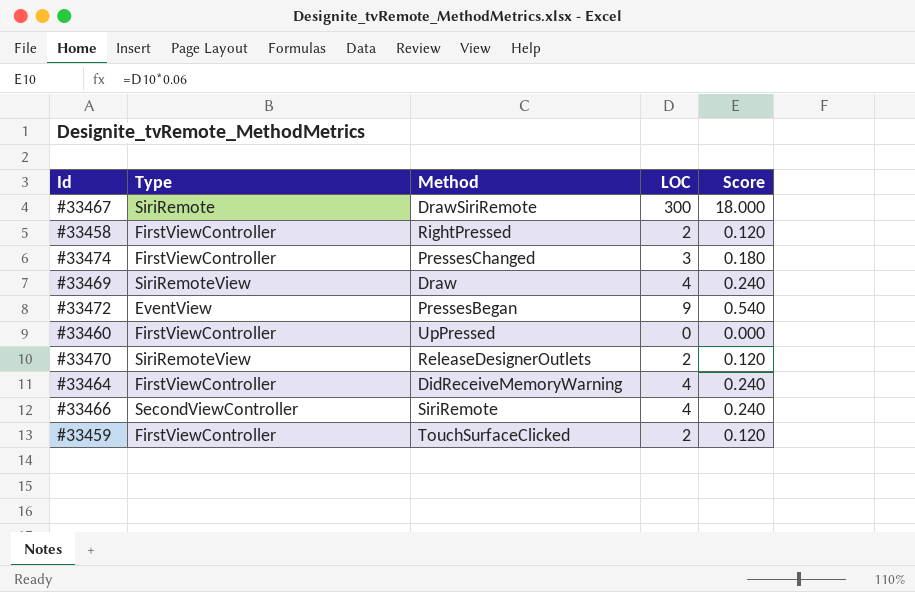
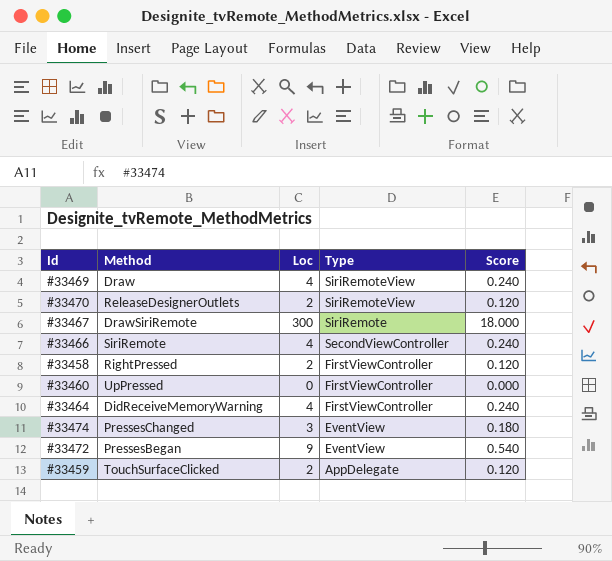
row order: none -> Type descending
column name: LOC -> Loc
column Type | position: 2 -> 4
#33474 | Type: FirstViewController -> EventView
#33459 | Type: FirstViewController -> AppDelegate

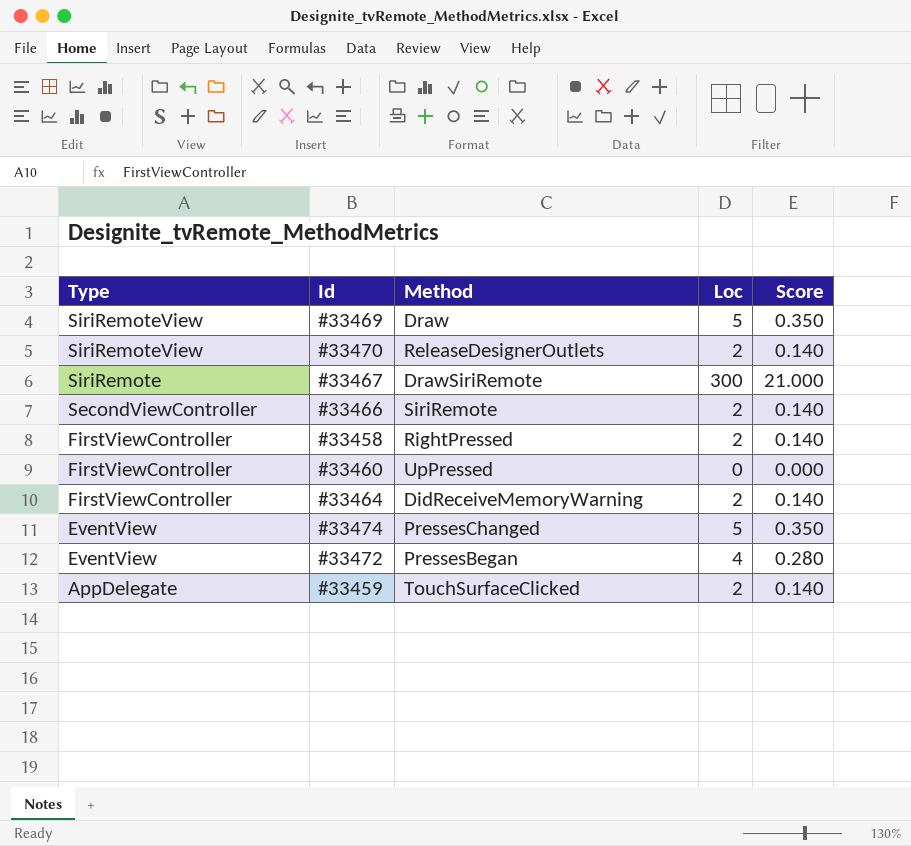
column Type | position: 4 -> 1
column Score | formula: [Loc] * 0.06 -> [Loc] * 0.07
#33469 | Loc: 4 -> 5
#33466 | Loc: 4 -> 2
#33464 | Loc: 4 -> 2
#33474 | Loc: 3 -> 5
#33472 | Loc: 9 -> 4

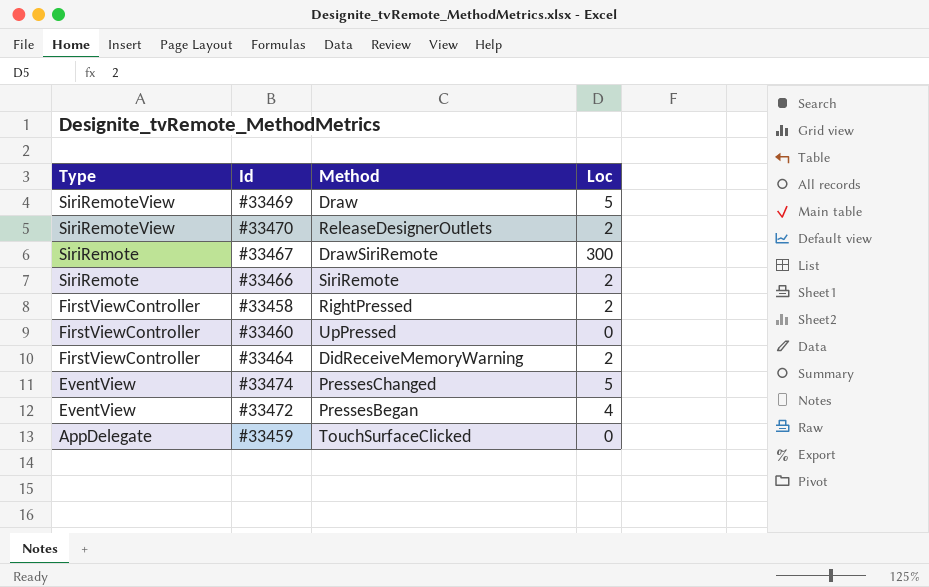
column Score | formula: [Loc] * 0.07 -> none
#33466 | Type: SecondViewController -> SiriRemote
#33459 | Loc: 2 -> 0

